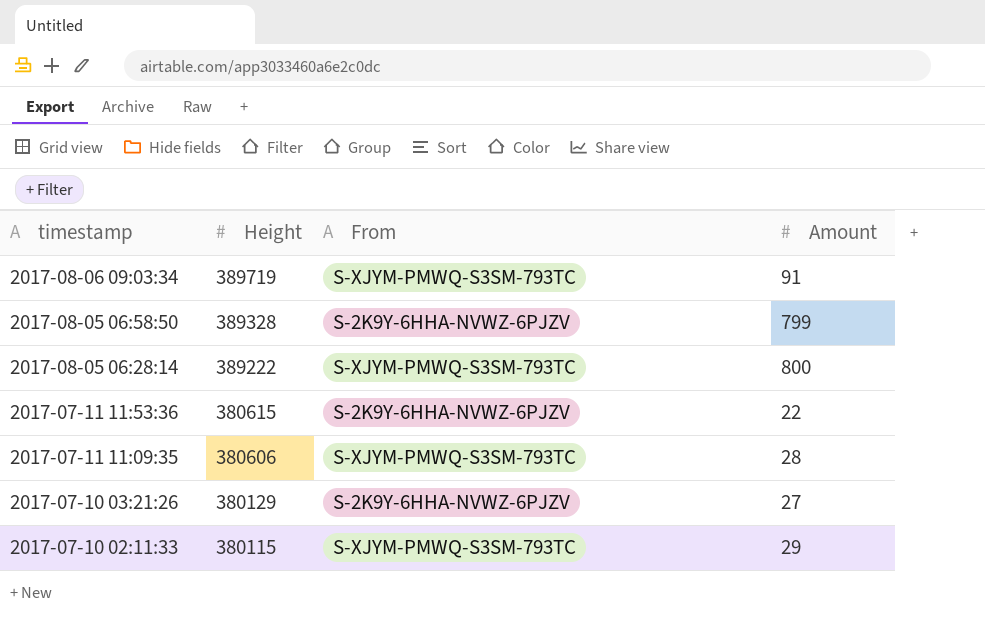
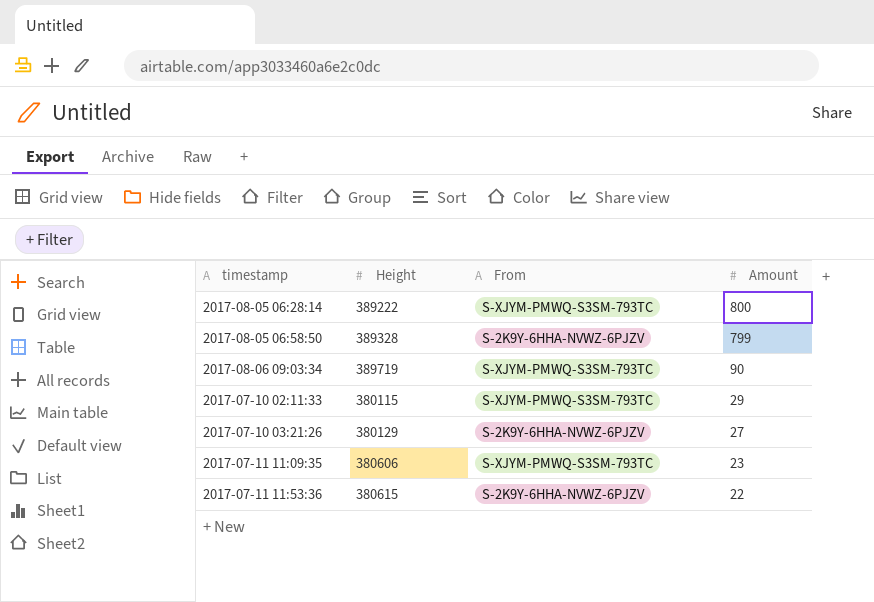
row order: timestamp descending -> Amount descending
2017-08-06 09:03:34 | Amount: 91 -> 90
2017-07-11 11:09:35 | Amount: 28 -> 23

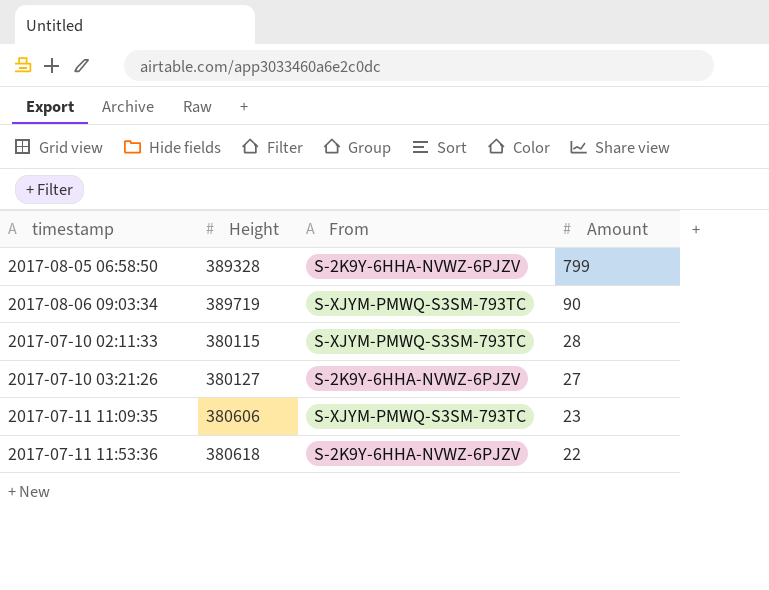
row 2017-08-05 06:28:14: 389222 | S-XJYM-PMWQ-S3SM-793TC | 800 -> none
2017-07-10 02:11:33 | Amount: 29 -> 28
2017-07-10 03:21:26 | Height: 380129 -> 380127
2017-07-11 11:53:36 | Height: 380615 -> 380618

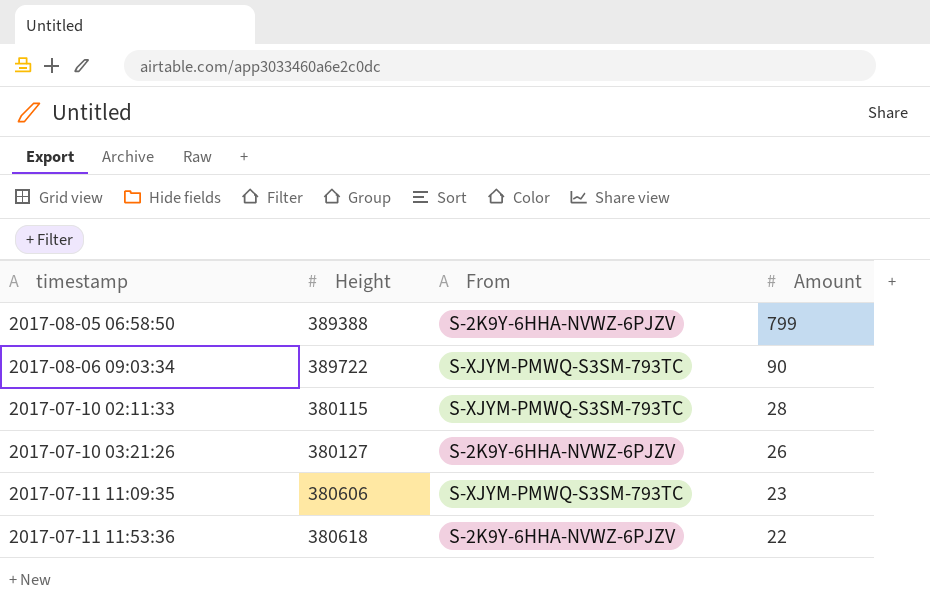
2017-08-05 06:58:50 | Height: 389328 -> 389388
2017-08-06 09:03:34 | Height: 389719 -> 389722
2017-07-10 03:21:26 | Amount: 27 -> 26

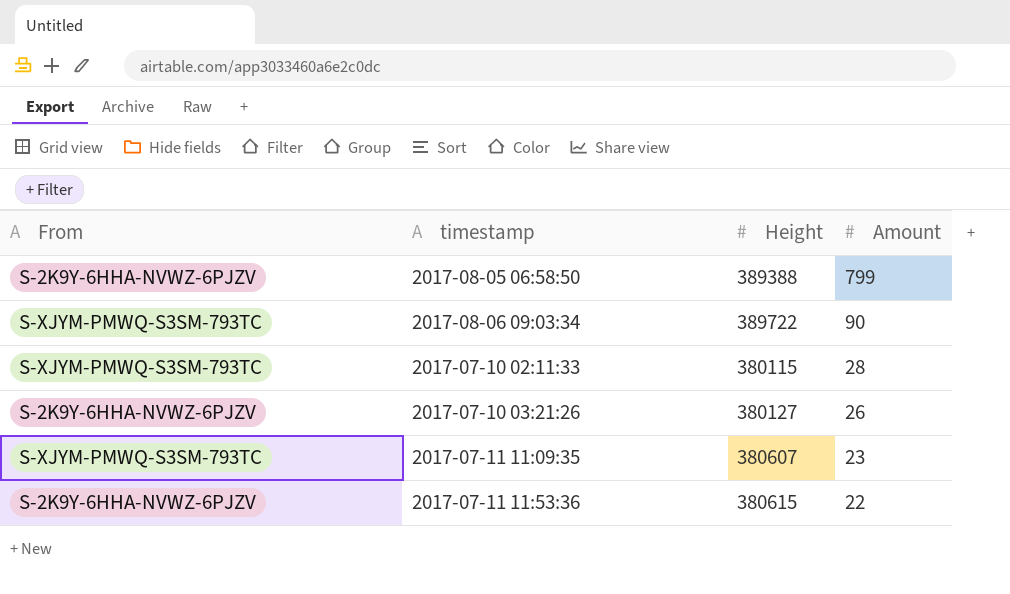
column From | position: 3 -> 1
2017-07-11 11:09:35 | Height: 380606 -> 380607
2017-07-11 11:53:36 | Height: 380618 -> 380615

